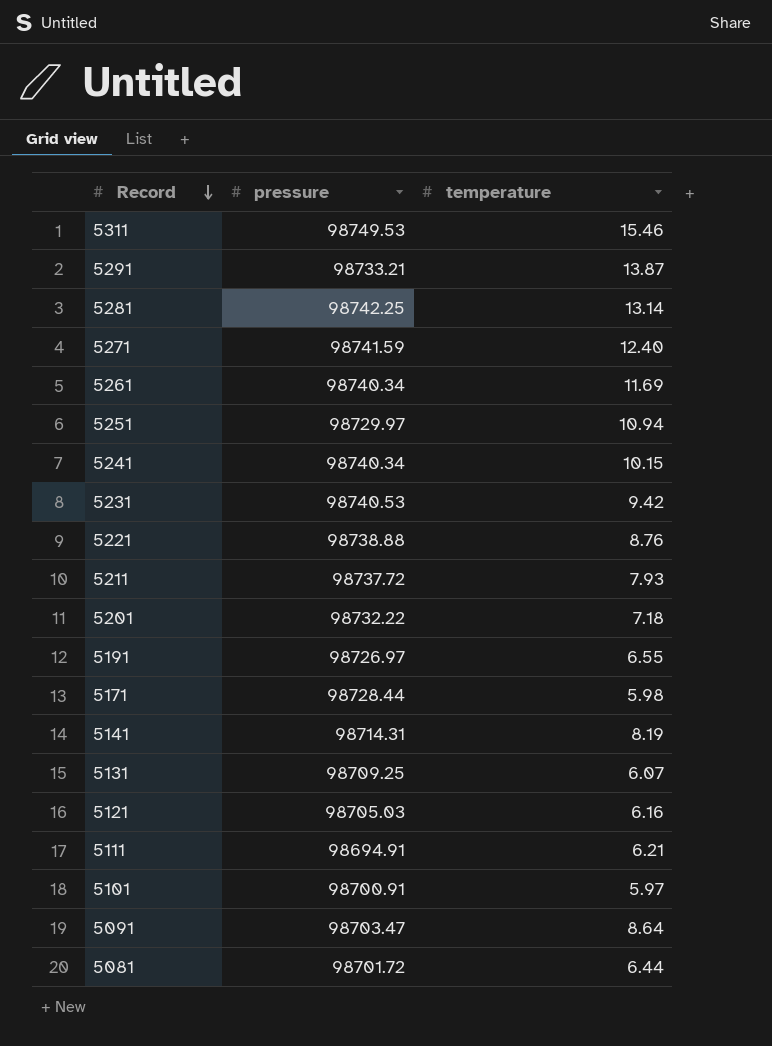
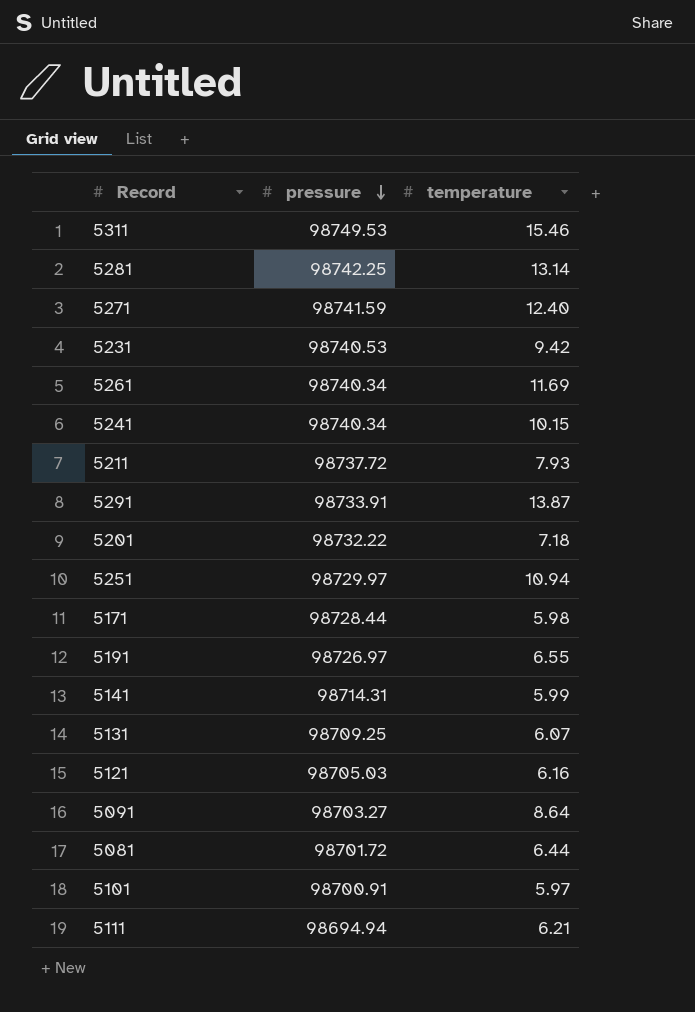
row order: Record descending -> pressure descending
row 5221: 98738.88 | 8.76 -> none
5291 | pressure: 98733.21 -> 98733.91
5141 | temperature: 8.19 -> 5.99
5091 | pressure: 98703.47 -> 98703.27
5111 | pressure: 98694.91 -> 98694.94

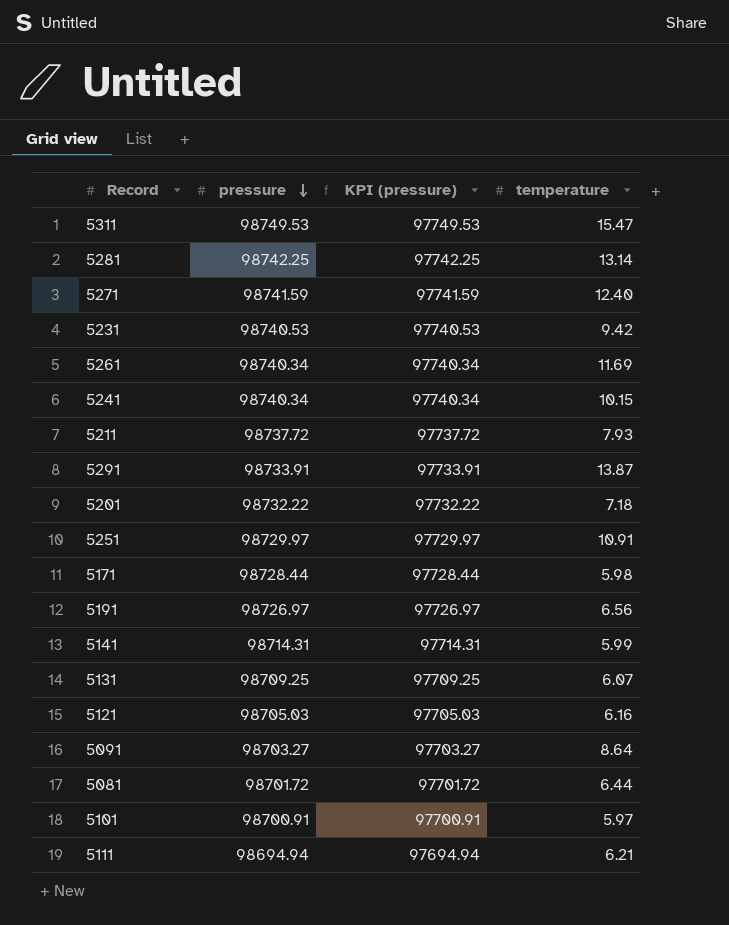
column KPI (pressure) | formula: none -> [pressure] - 1000
5311 | temperature: 15.46 -> 15.47
5251 | temperature: 10.94 -> 10.91
5191 | temperature: 6.55 -> 6.56

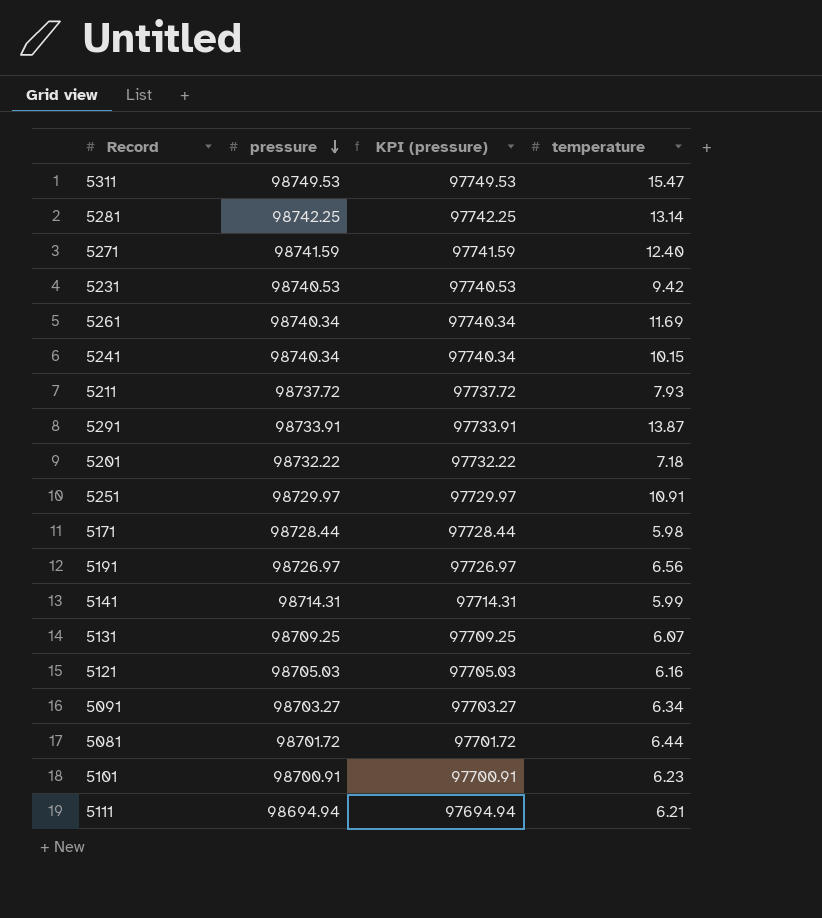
5091 | temperature: 8.64 -> 6.34
5101 | temperature: 5.97 -> 6.23

